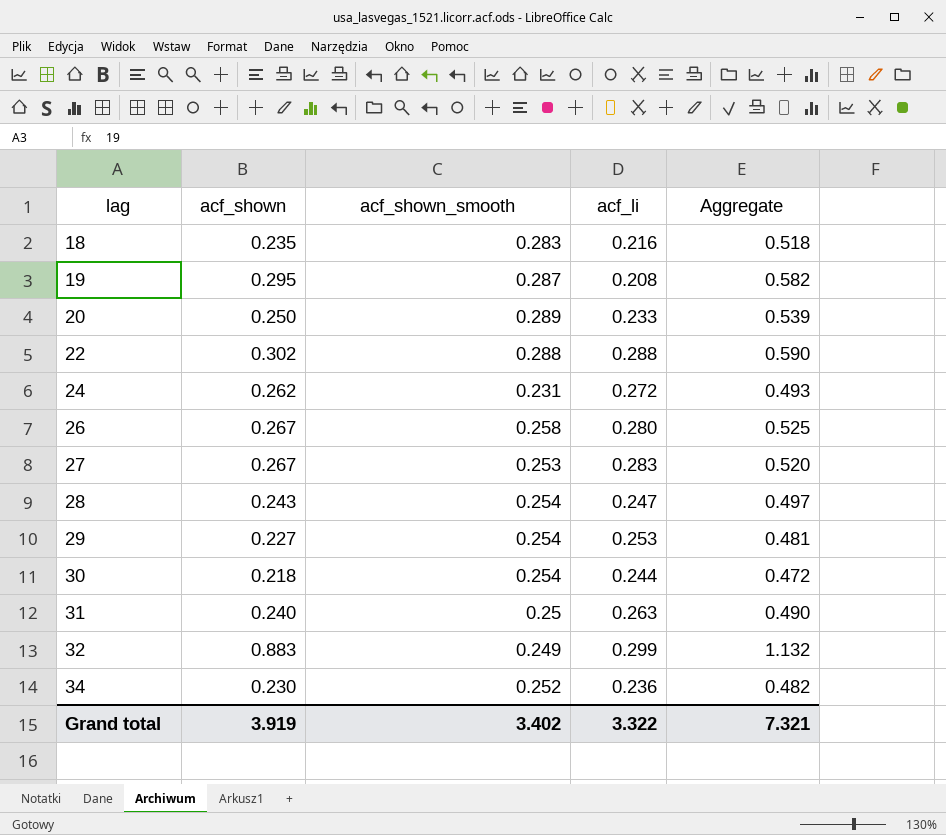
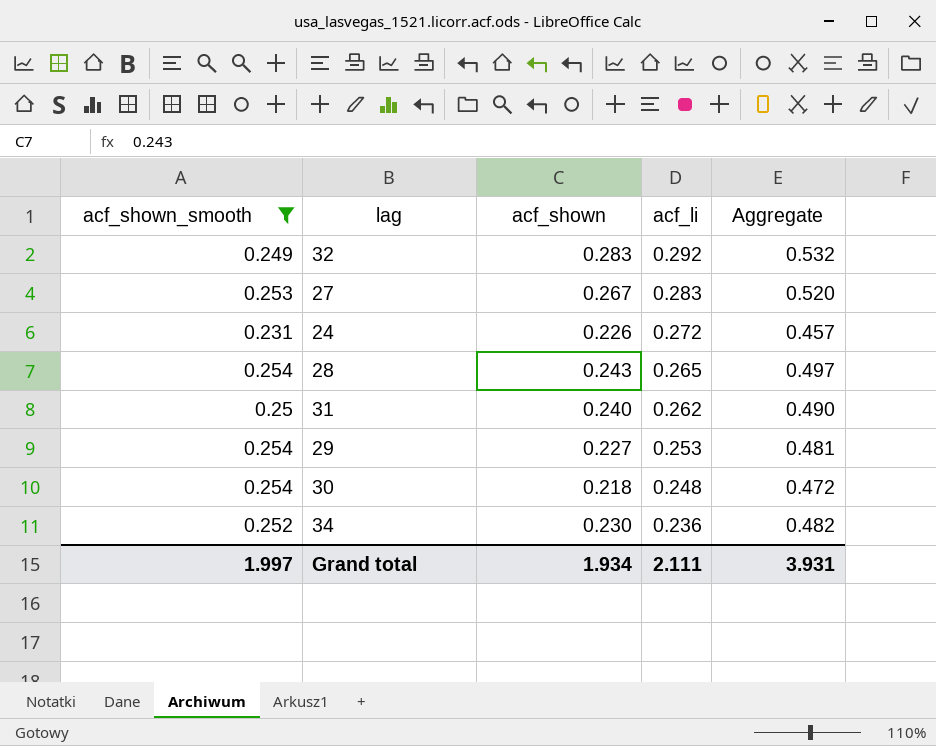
filter: none -> acf_shown_smooth <= 0.254
row order: lag ascending -> acf_li descending
column acf_shown_smooth | position: 3 -> 1
32 | acf_shown: 0.883 -> 0.283
32 | acf_li: 0.299 -> 0.292
32 | Aggregate: 1.132 -> 0.532
24 | acf_shown: 0.262 -> 0.226
24 | Aggregate: 0.493 -> 0.457
28 | acf_li: 0.247 -> 0.265
31 | acf_li: 0.263 -> 0.262
30 | acf_li: 0.244 -> 0.248
Grand total | acf_shown_smooth: 3.402 -> 1.997
Grand total | acf_shown: 3.919 -> 1.934
Grand total | acf_li: 3.322 -> 2.111
Grand total | Aggregate: 7.321 -> 3.931

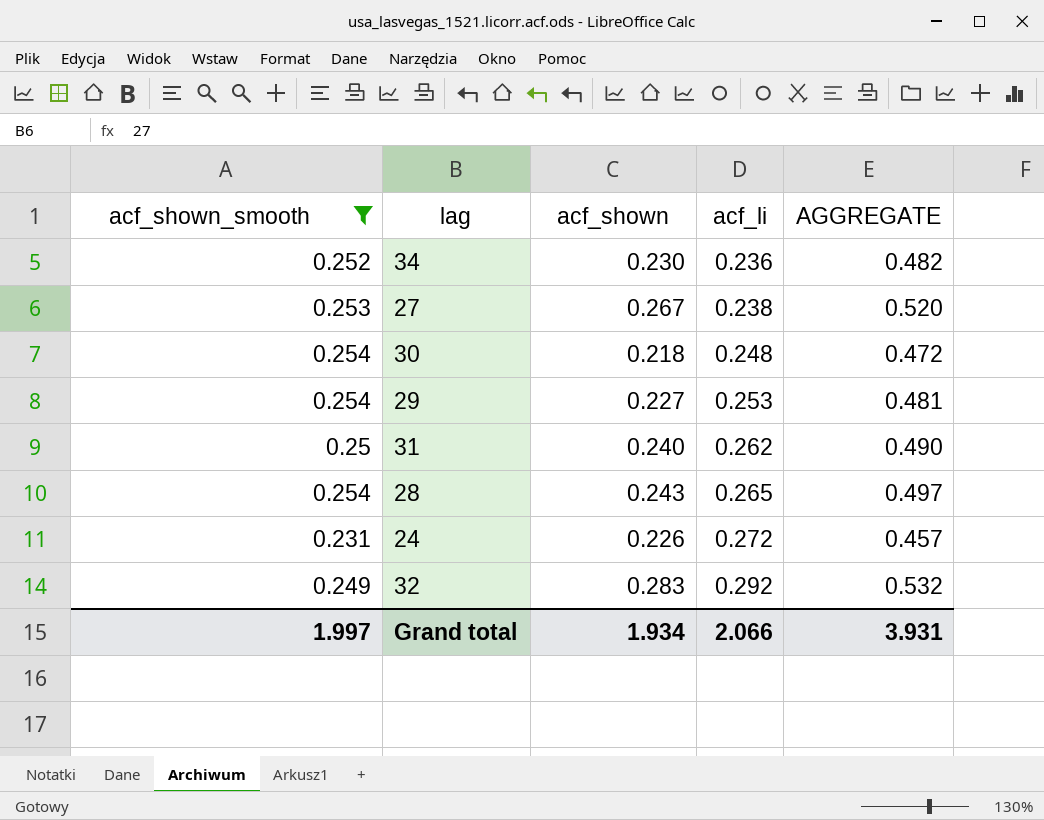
row order: acf_li descending -> acf_li ascending
column name: Aggregate -> AGGREGATE
27 | acf_li: 0.283 -> 0.238
Grand total | acf_li: 2.111 -> 2.066

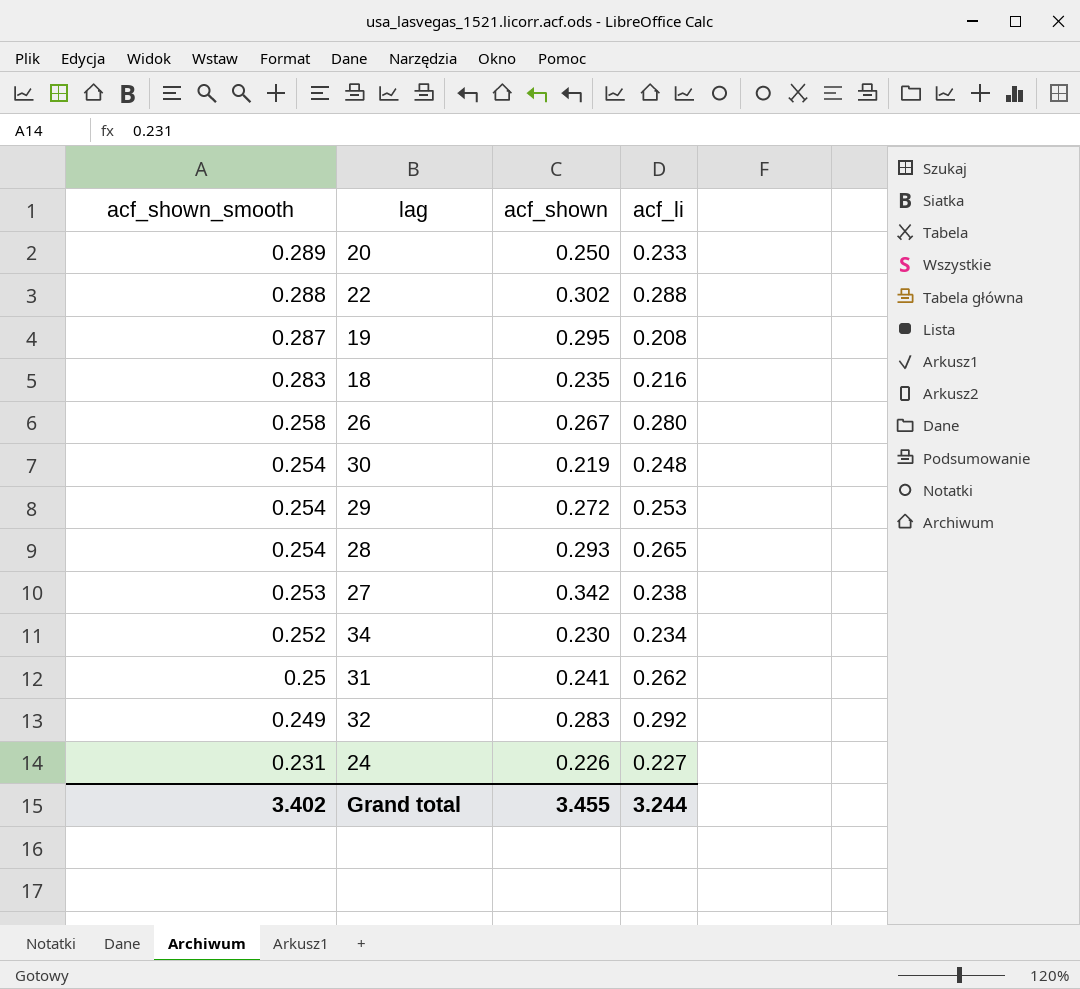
filter: acf_shown_smooth <= 0.254 -> none
row order: acf_li ascending -> acf_shown_smooth descending
column AGGREGATE | formula: [acf_shown_smooth] + [acf_shown] -> none
30 | acf_shown: 0.218 -> 0.219
29 | acf_shown: 0.227 -> 0.272
28 | acf_shown: 0.243 -> 0.293
27 | acf_shown: 0.267 -> 0.342
34 | acf_li: 0.236 -> 0.234
31 | acf_shown: 0.240 -> 0.241
24 | acf_li: 0.272 -> 0.227
Grand total | acf_shown_smooth: 1.997 -> 3.402
Grand total | acf_shown: 1.934 -> 3.455
Grand total | acf_li: 2.066 -> 3.244

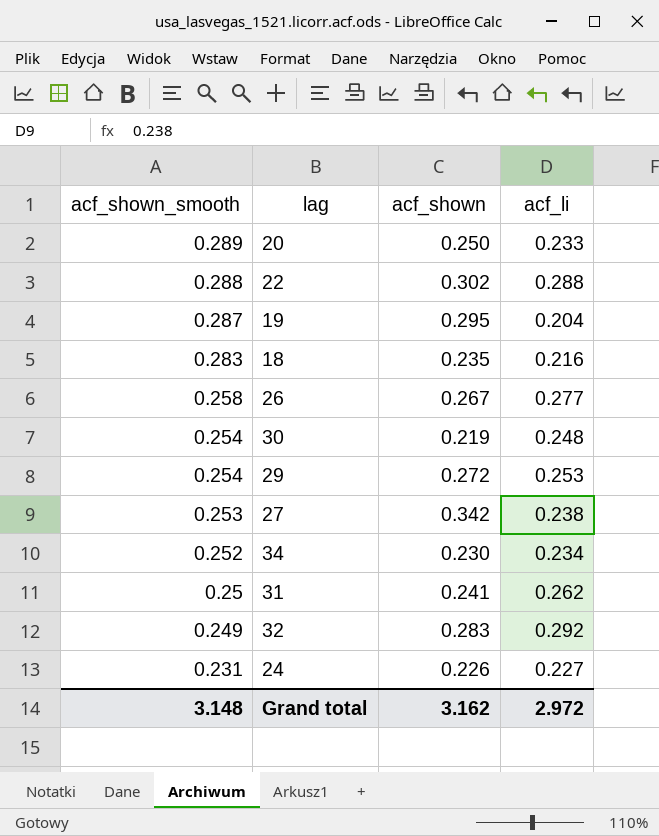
row 28: 0.254 | 0.293 | 0.265 -> none
19 | acf_li: 0.208 -> 0.204
26 | acf_li: 0.280 -> 0.277
Grand total | acf_shown_smooth: 3.402 -> 3.148
Grand total | acf_shown: 3.455 -> 3.162
Grand total | acf_li: 3.244 -> 2.972

